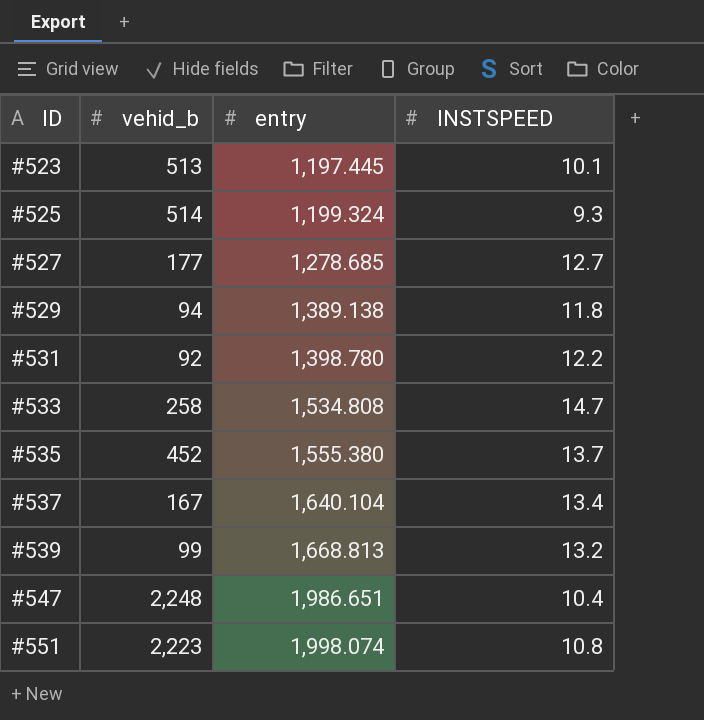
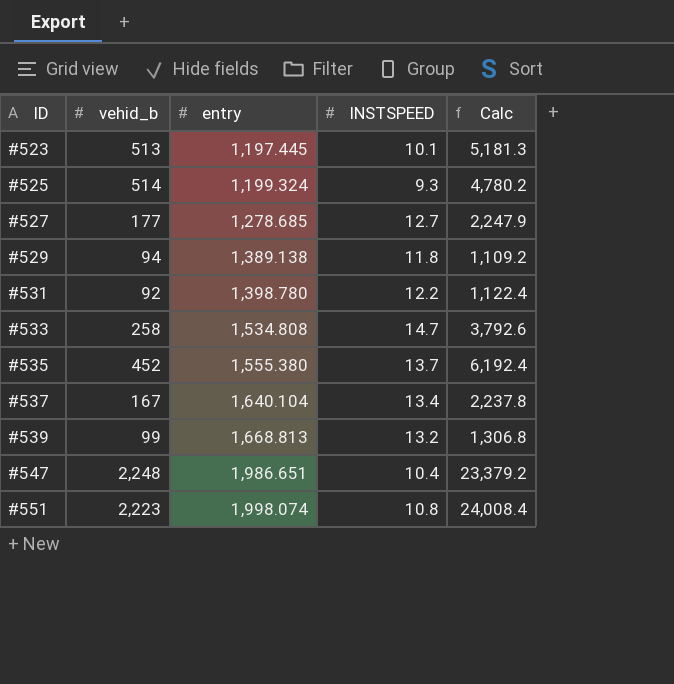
column Calc | formula: none -> [vehid_b] * [INSTSPEED]

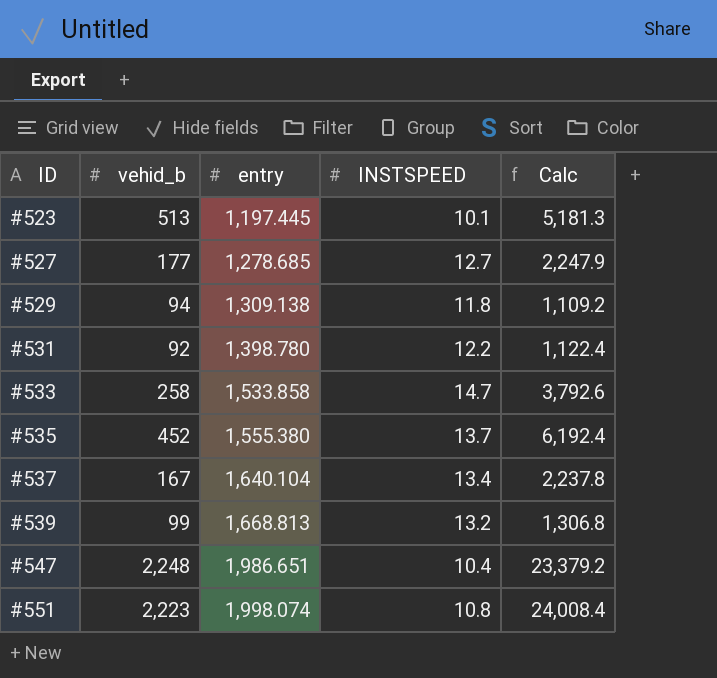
row #525: 514 | 1,199.324 | 9.3 | 4,780.2 -> none
#529 | entry: 1,389.138 -> 1,309.138
#533 | entry: 1,534.808 -> 1,533.858

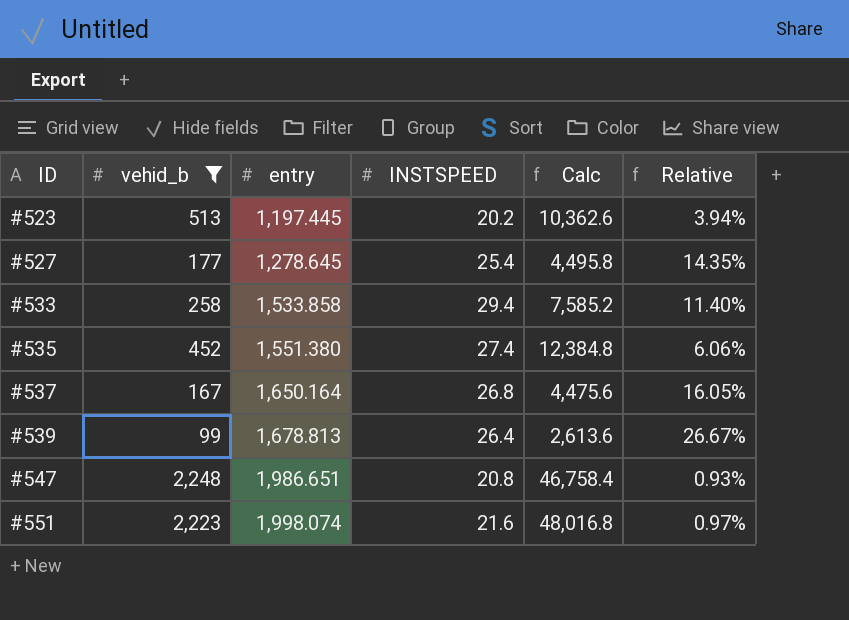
filter: none -> vehid_b >= 99
column Relative | formula: none -> [INSTSPEED] / [vehid_b]
#523 | INSTSPEED: 10.1 -> 20.2
#523 | Calc: 5,181.3 -> 10,362.6
#527 | entry: 1,278.685 -> 1,278.645
#527 | INSTSPEED: 12.7 -> 25.4
#527 | Calc: 2,247.9 -> 4,495.8
#533 | INSTSPEED: 14.7 -> 29.4
#533 | Calc: 3,792.6 -> 7,585.2
#535 | entry: 1,555.380 -> 1,551.380
#535 | INSTSPEED: 13.7 -> 27.4
#535 | Calc: 6,192.4 -> 12,384.8
#537 | entry: 1,640.104 -> 1,650.164
#537 | INSTSPEED: 13.4 -> 26.8
#537 | Calc: 2,237.8 -> 4,475.6
#539 | entry: 1,668.813 -> 1,678.813
#539 | INSTSPEED: 13.2 -> 26.4
#539 | Calc: 1,306.8 -> 2,613.6
#547 | INSTSPEED: 10.4 -> 20.8
#547 | Calc: 23,379.2 -> 46,758.4
#551 | INSTSPEED: 10.8 -> 21.6
#551 | Calc: 24,008.4 -> 48,016.8

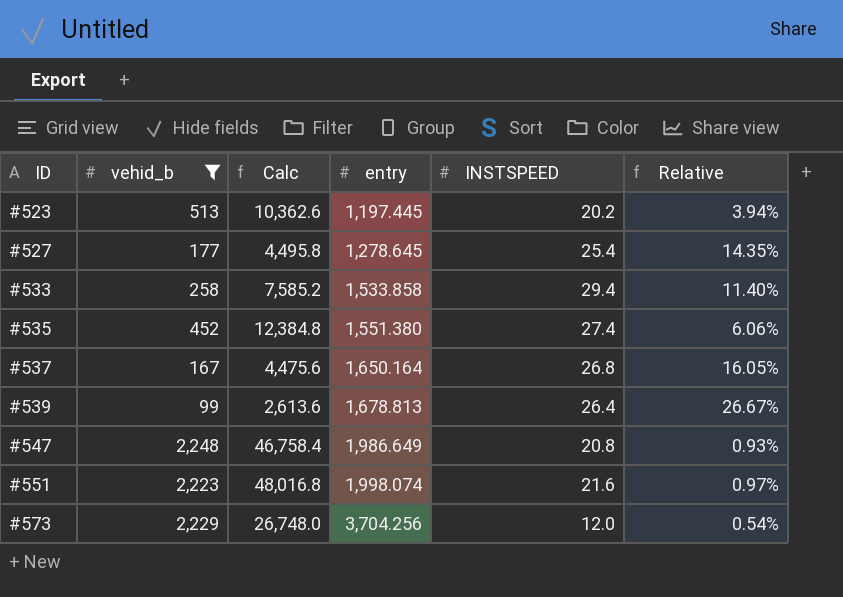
column Calc | position: 5 -> 3
#547 | entry: 1,986.651 -> 1,986.649
row #573: none -> 2,229 | 26,748.0 | 3,704.256 | 12.0 | 0.54%

